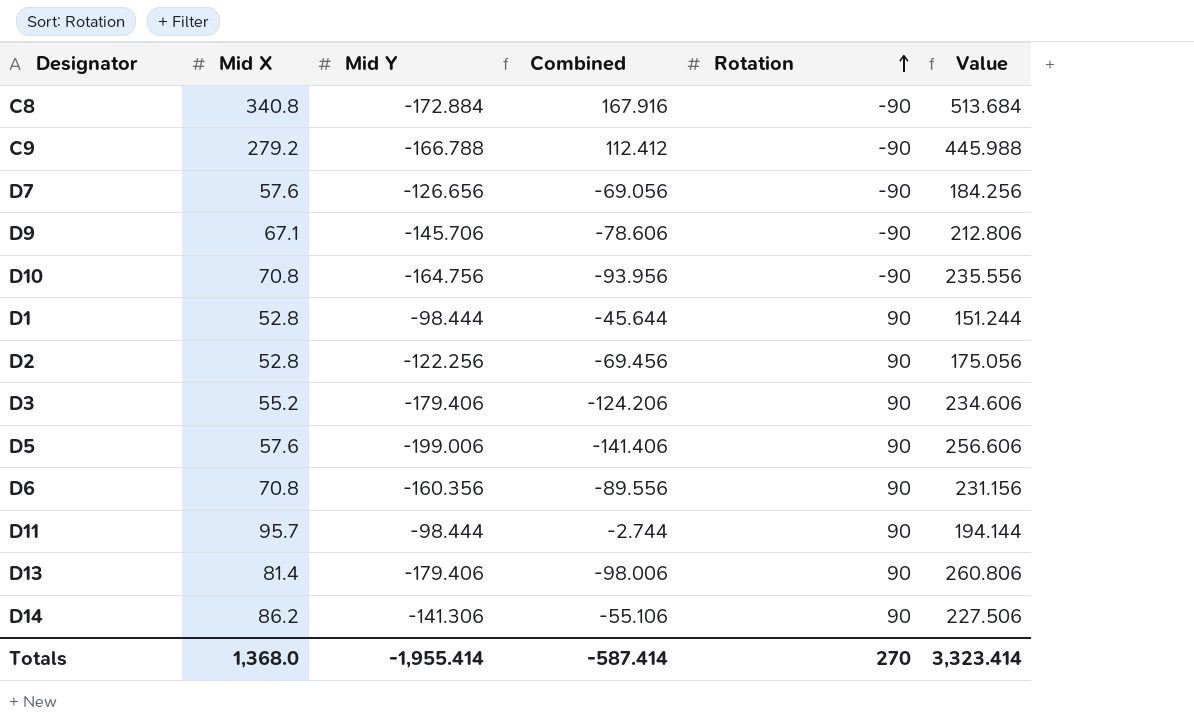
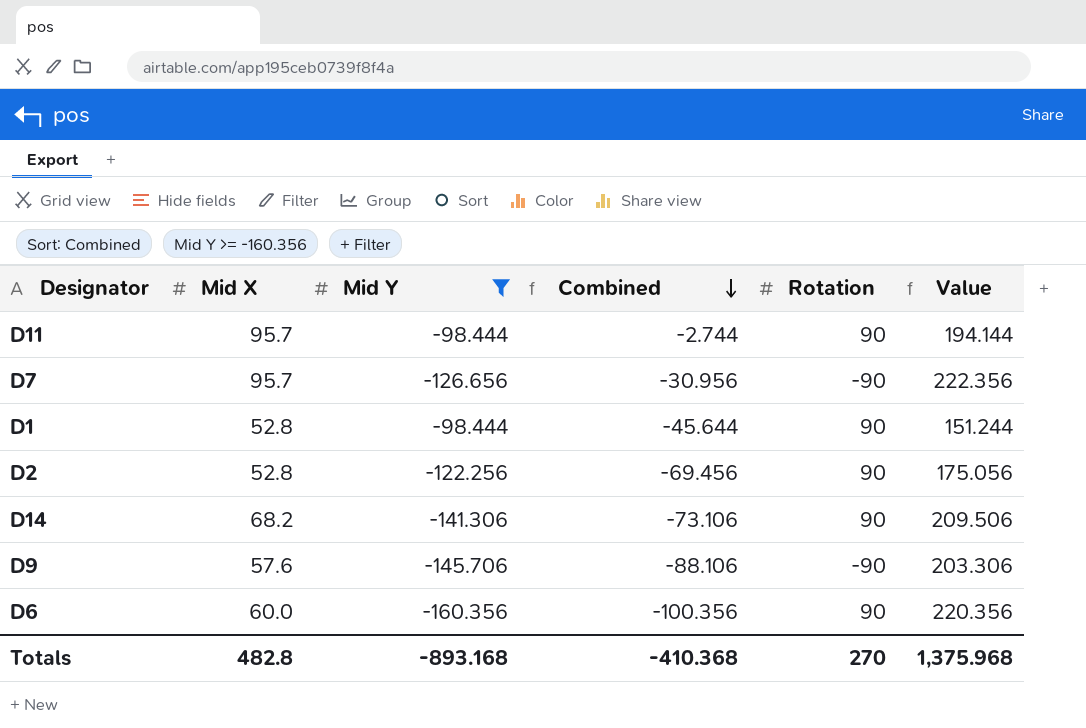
filter: none -> Mid Y >= -160.356
row order: Rotation ascending -> Combined descending
D7 | Mid X: 57.6 -> 95.7
D7 | Combined: -69.056 -> -30.956
D7 | Value: 184.256 -> 222.356
D14 | Mid X: 86.2 -> 68.2
D14 | Combined: -55.106 -> -73.106
D14 | Value: 227.506 -> 209.506
D9 | Mid X: 67.1 -> 57.6
D9 | Combined: -78.606 -> -88.106
D9 | Value: 212.806 -> 203.306
D6 | Mid X: 70.8 -> 60.0
D6 | Combined: -89.556 -> -100.356
D6 | Value: 231.156 -> 220.356
Totals | Mid X: 1,368.0 -> 482.8
Totals | Mid Y: -1,955.414 -> -893.168
Totals | Combined: -587.414 -> -410.368
Totals | Value: 3,323.414 -> 1,375.968

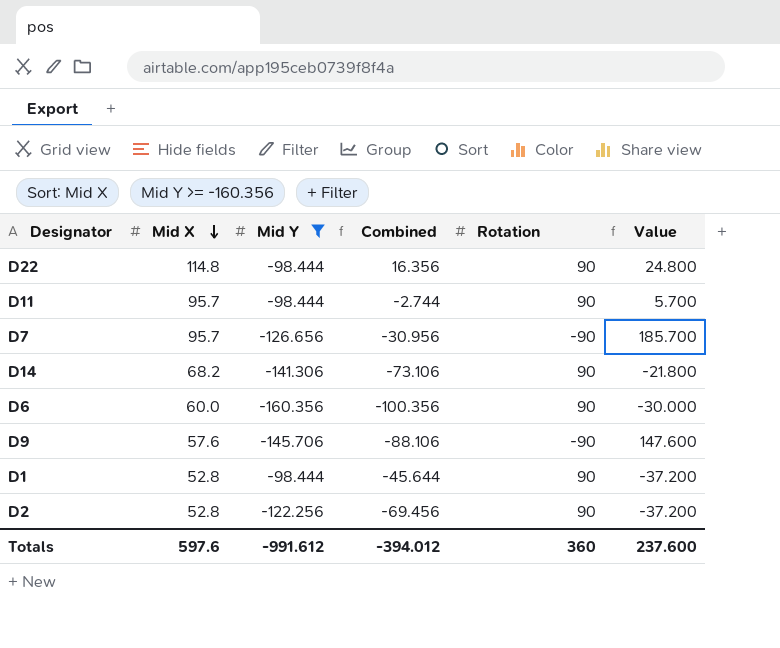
row order: Combined descending -> Mid X descending
column Value | formula: [Mid X] - [Mid Y] -> [Mid X] - [Rotation]
row D22: none -> 114.8 | -98.444 | 16.356 | 90 | 24.800
Totals | Mid X: 482.8 -> 597.6
Totals | Mid Y: -893.168 -> -991.612
Totals | Combined: -410.368 -> -394.012
Totals | Rotation: 270 -> 360
Totals | Value: 1,375.968 -> 237.600

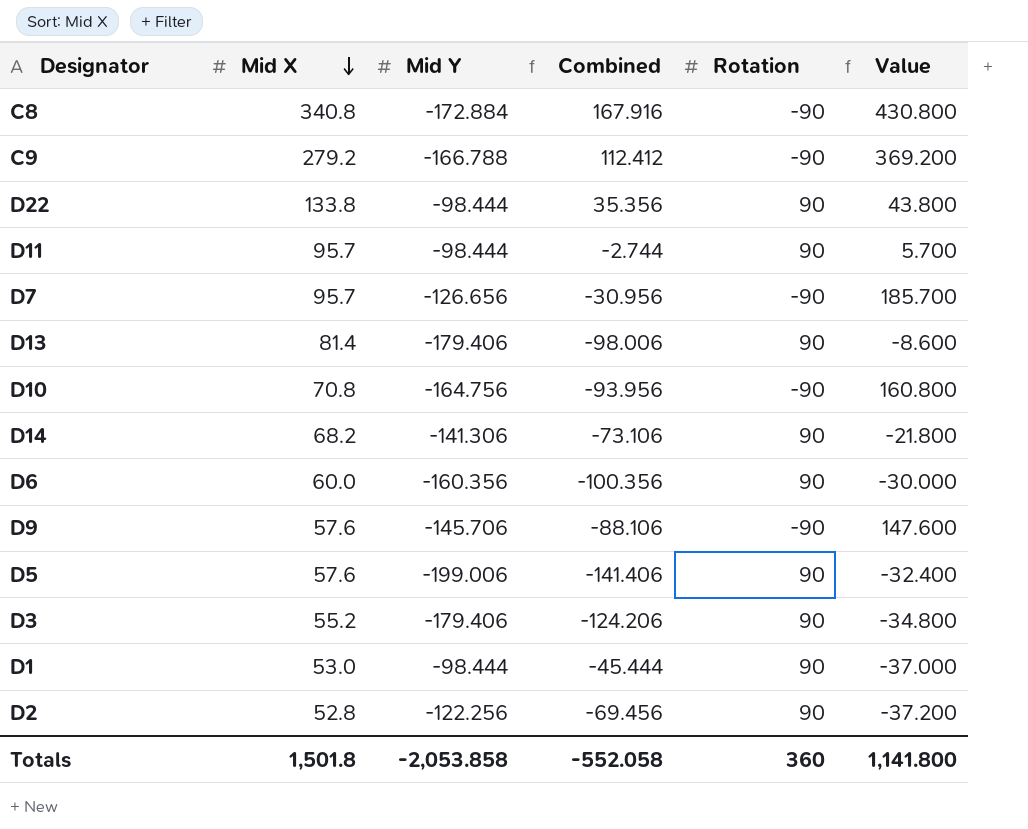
filter: Mid Y >= -160.356 -> none
D22 | Mid X: 114.8 -> 133.8
D22 | Combined: 16.356 -> 35.356
D22 | Value: 24.800 -> 43.800
D1 | Mid X: 52.8 -> 53.0
D1 | Combined: -45.644 -> -45.444
D1 | Value: -37.200 -> -37.000
Totals | Mid X: 597.6 -> 1,501.8
Totals | Mid Y: -991.612 -> -2,053.858
Totals | Combined: -394.012 -> -552.058
Totals | Value: 237.600 -> 1,141.800

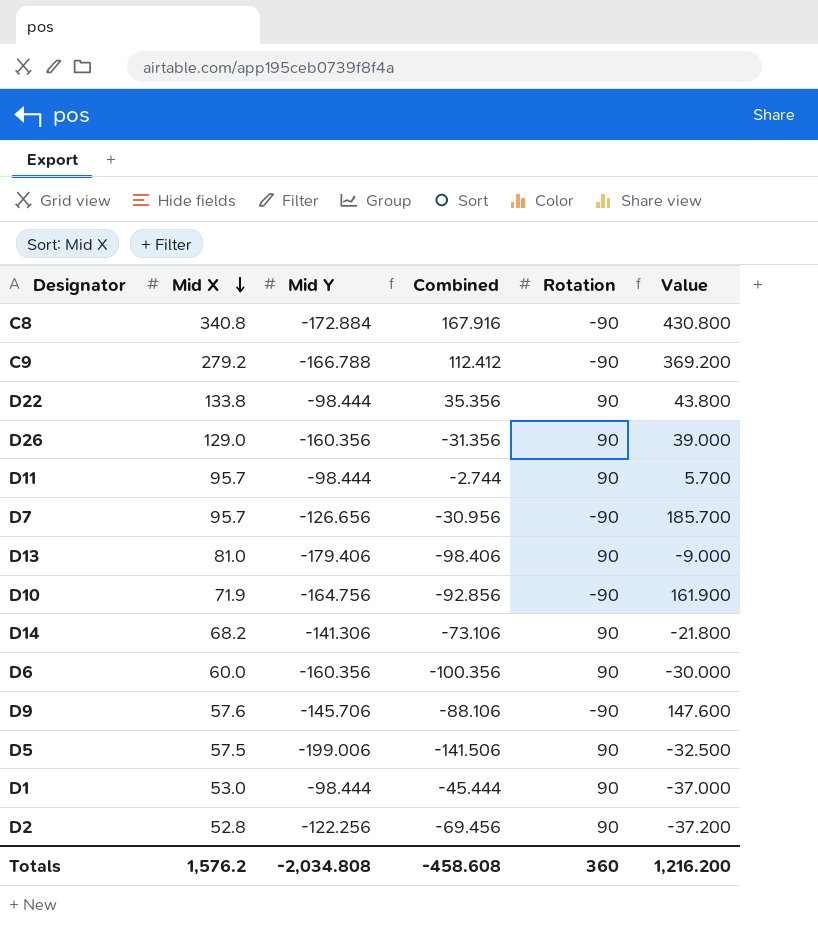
row D3: 55.2 | -179.406 | -124.206 | 90 | -34.800 -> none
row D26: none -> 129.0 | -160.356 | -31.356 | 90 | 39.000
D13 | Mid X: 81.4 -> 81.0
D13 | Combined: -98.006 -> -98.406
D13 | Value: -8.600 -> -9.000
D10 | Mid X: 70.8 -> 71.9
D10 | Combined: -93.956 -> -92.856
D10 | Value: 160.800 -> 161.900
D5 | Mid X: 57.6 -> 57.5
D5 | Combined: -141.406 -> -141.506
D5 | Value: -32.400 -> -32.500
Totals | Mid X: 1,501.8 -> 1,576.2
Totals | Mid Y: -2,053.858 -> -2,034.808
Totals | Combined: -552.058 -> -458.608
Totals | Value: 1,141.800 -> 1,216.200

